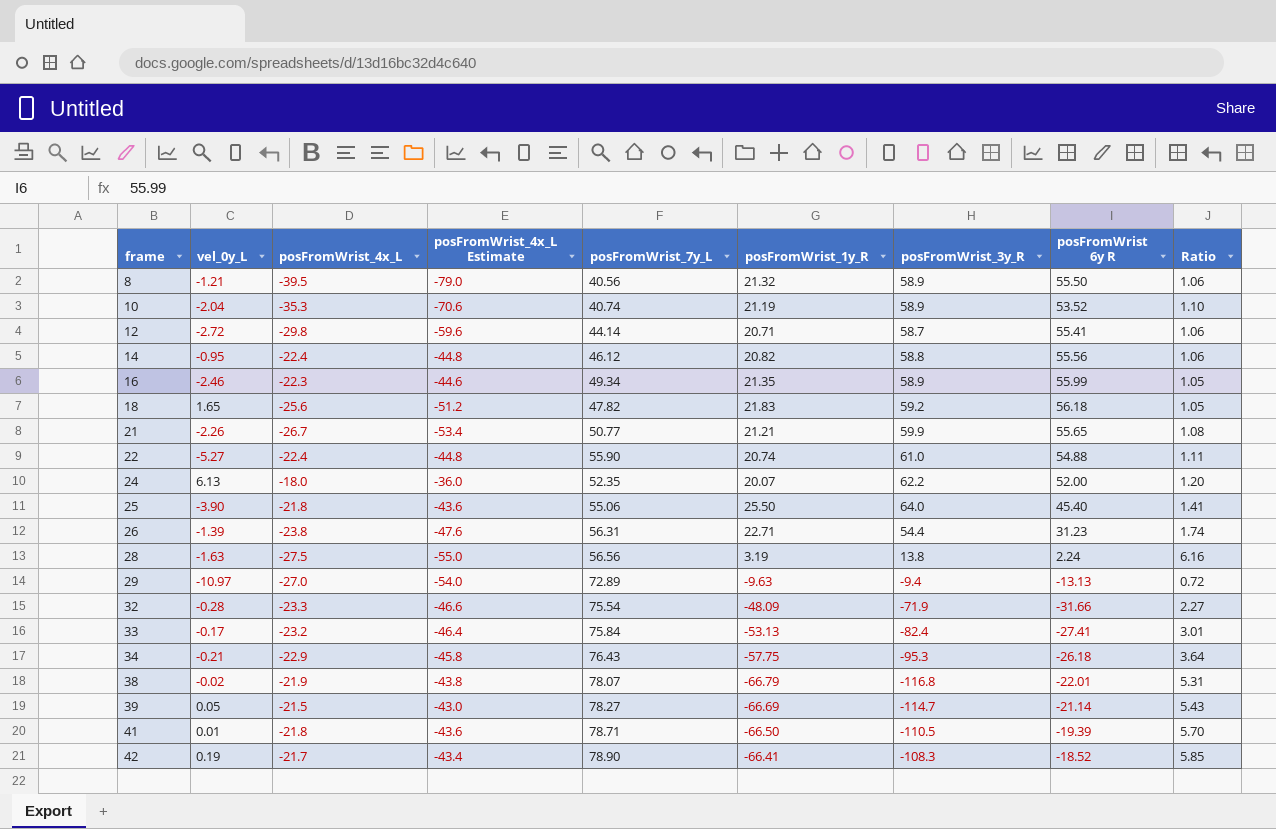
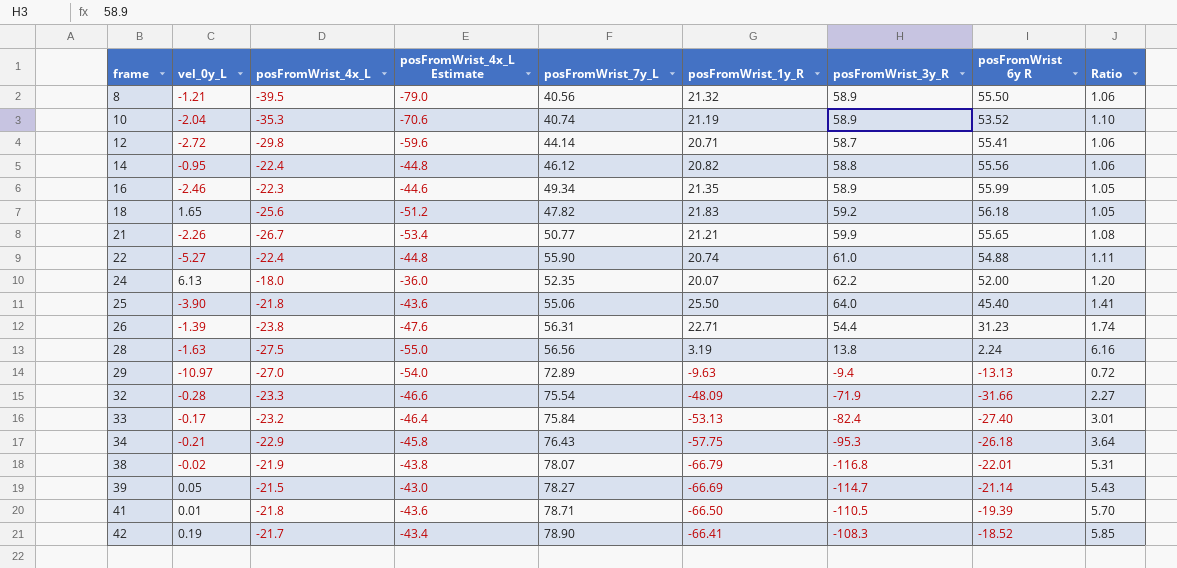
33 | posFromWrist 6y R: -27.41 -> -27.40

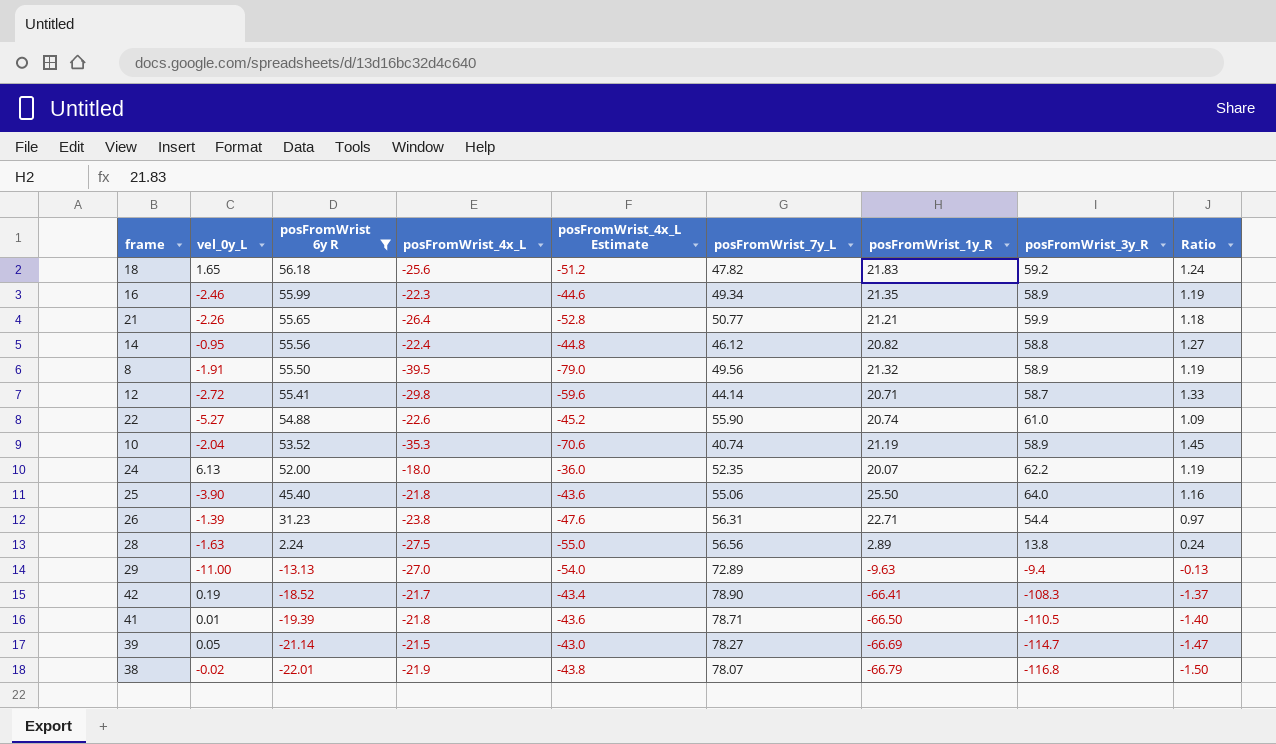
filter: none -> posFromWrist 6y R >= -22.01
row order: frame ascending -> posFromWrist 6y R descending
column posFromWrist 6y R | position: 8 -> 3
column Ratio | formula: [posFromWrist_3y_R] / [posFromWrist 6y R] -> [posFromWrist_3y_R] / [posFromWrist_7y_L]
21 | posFromWrist_4x_L: -26.7 -> -26.4
21 | posFromWrist_4x_L Estimate: -53.4 -> -52.8
8 | vel_0y_L: -1.21 -> -1.91
8 | posFromWrist_7y_L: 40.56 -> 49.56
22 | posFromWrist_4x_L: -22.4 -> -22.6
22 | posFromWrist_4x_L Estimate: -44.8 -> -45.2
28 | posFromWrist_1y_R: 3.19 -> 2.89
29 | vel_0y_L: -10.97 -> -11.00

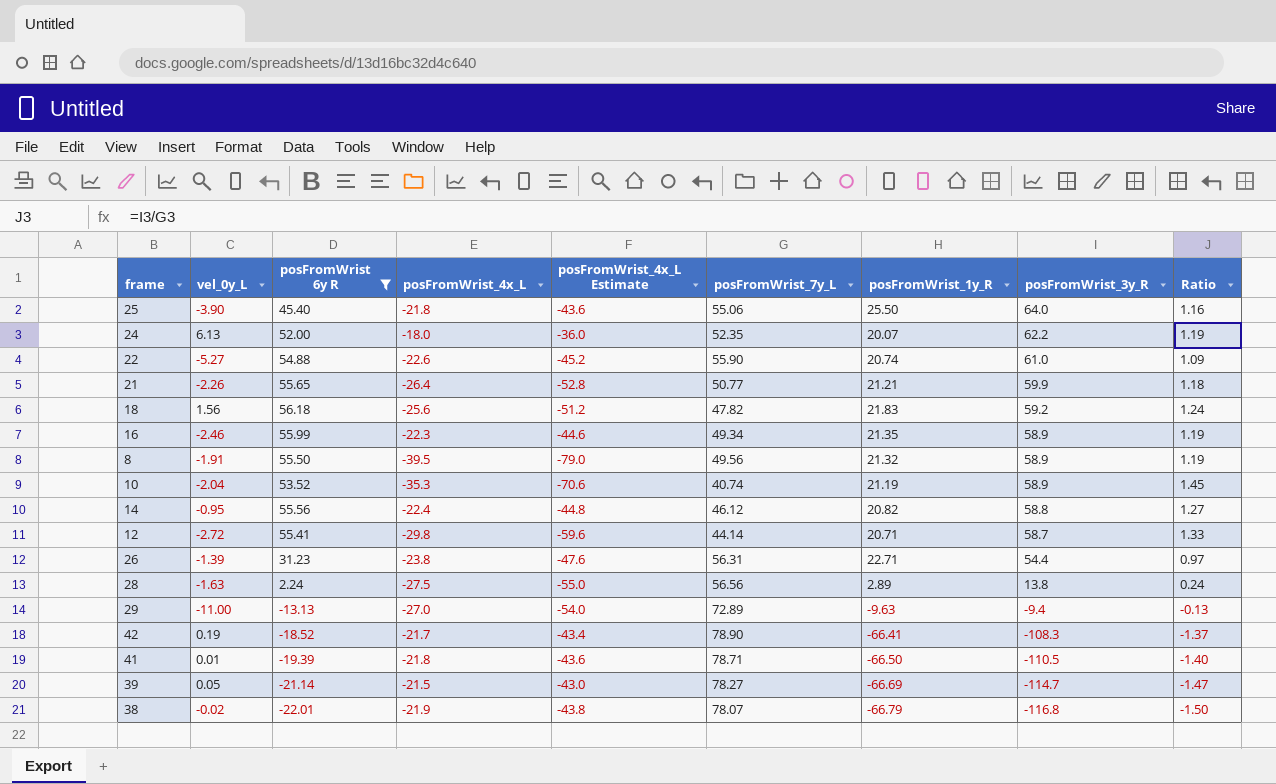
row order: posFromWrist 6y R descending -> posFromWrist_3y_R descending
18 | vel_0y_L: 1.65 -> 1.56

